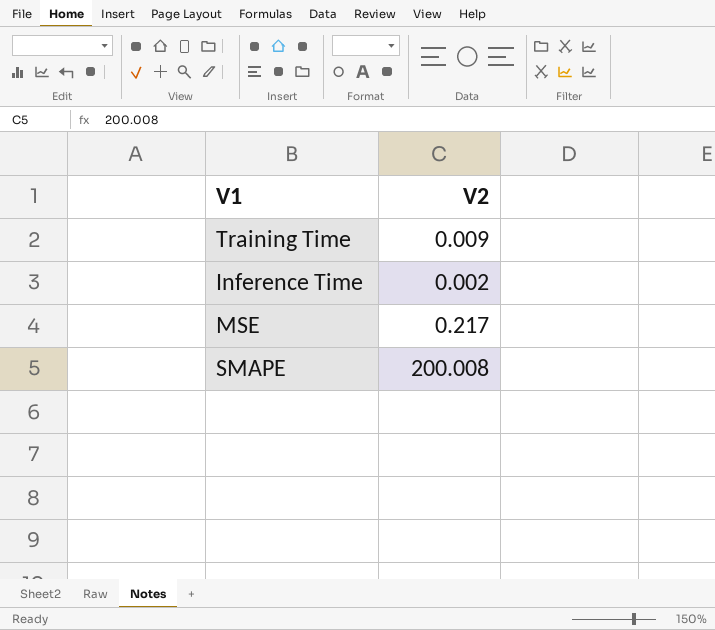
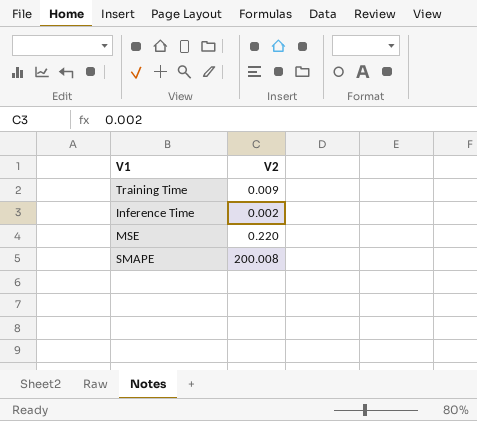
MSE | V2: 0.217 -> 0.220

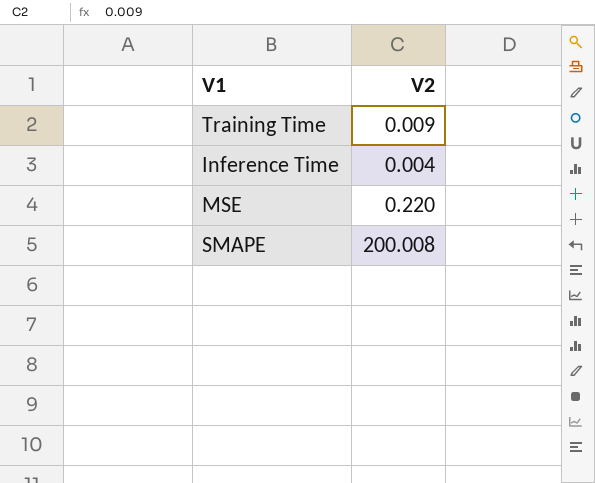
Inference Time | V2: 0.002 -> 0.004

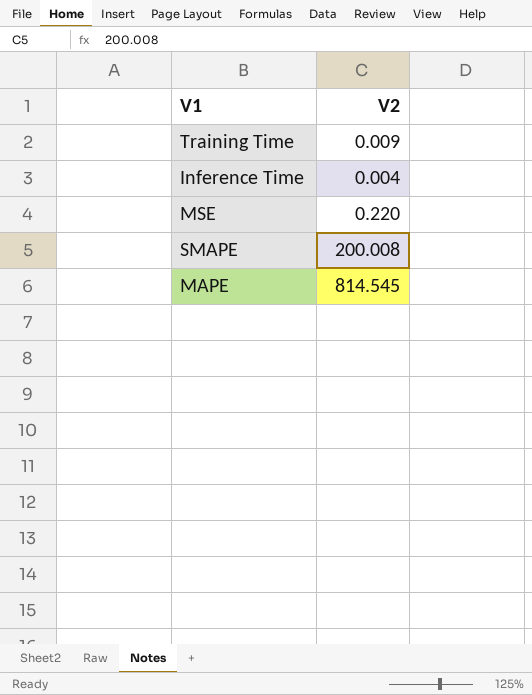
row MAPE: none -> 814.545

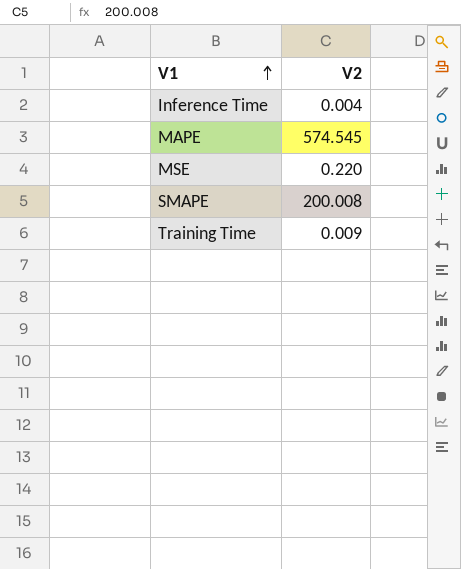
row order: none -> V1 ascending
MAPE | V2: 814.545 -> 574.545

